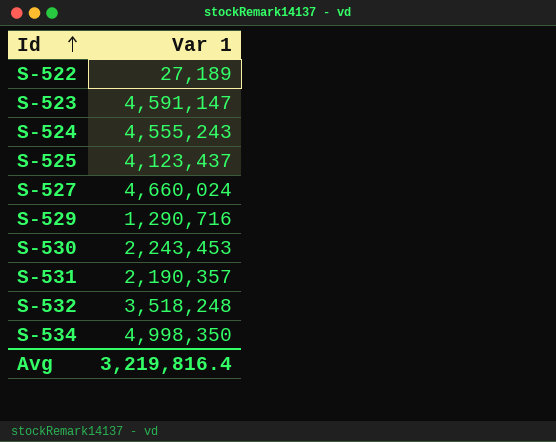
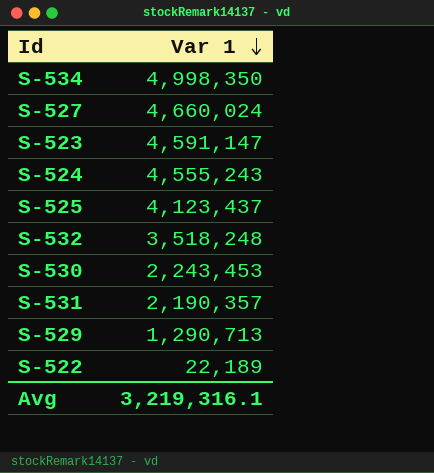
row order: Id ascending -> Var 1 descending
S-529 | Var 1: 1,290,716 -> 1,290,713
S-522 | Var 1: 27,189 -> 22,189
Avg | Var 1: 3,219,816.4 -> 3,219,316.1

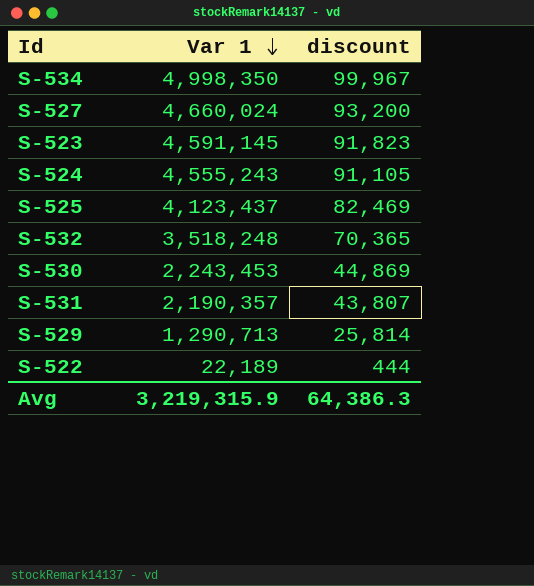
column discount | formula: none -> [Var 1] * 0.02
S-523 | Var 1: 4,591,147 -> 4,591,145
Avg | Var 1: 3,219,316.1 -> 3,219,315.9

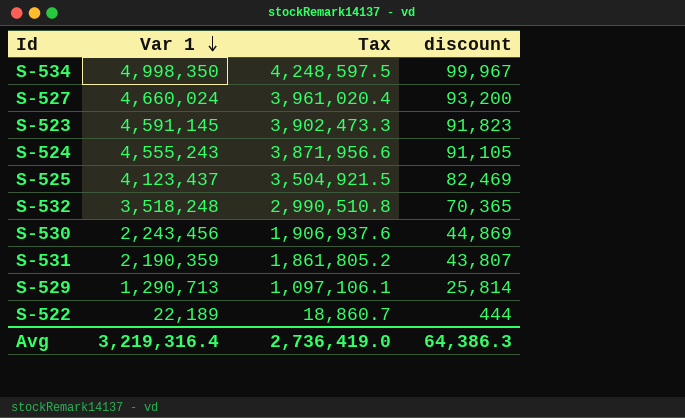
column Tax | formula: none -> [Var 1] * 0.85
S-530 | Var 1: 2,243,453 -> 2,243,456
S-531 | Var 1: 2,190,357 -> 2,190,359
Avg | Var 1: 3,219,315.9 -> 3,219,316.4

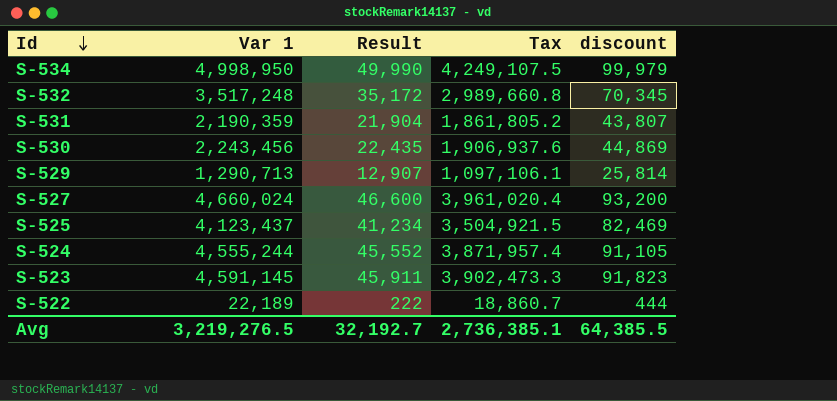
row order: Var 1 descending -> Id descending
column Result | formula: none -> [Var 1] * 0.01
S-534 | Var 1: 4,998,350 -> 4,998,950
S-534 | Tax: 4,248,597.5 -> 4,249,107.5
S-534 | discount: 99,967 -> 99,979
S-532 | Var 1: 3,518,248 -> 3,517,248
S-532 | Tax: 2,990,510.8 -> 2,989,660.8
S-532 | discount: 70,365 -> 70,345
S-524 | Var 1: 4,555,243 -> 4,555,244
S-524 | Tax: 3,871,956.6 -> 3,871,957.4
Avg | Var 1: 3,219,316.4 -> 3,219,276.5
Avg | Tax: 2,736,419.0 -> 2,736,385.1
Avg | discount: 64,386.3 -> 64,385.5

